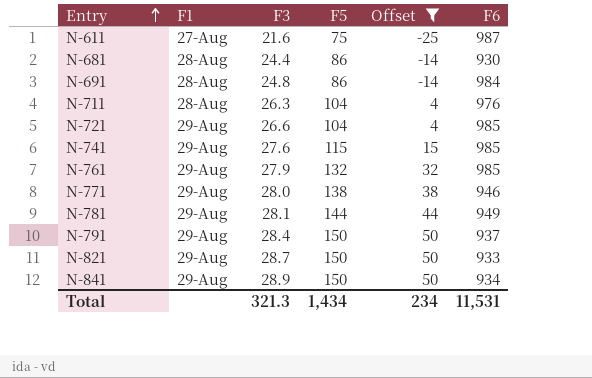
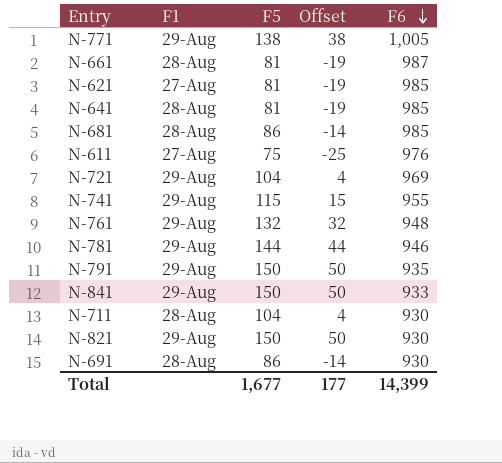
filter: Offset != -19 -> none
row order: Entry ascending -> F6 descending
column F3 | position: 3 -> none
N-771 | F6: 946 -> 1,005
N-681 | F6: 930 -> 985
N-611 | F6: 987 -> 976
N-721 | F6: 985 -> 969
N-741 | F6: 985 -> 955
N-761 | F6: 985 -> 948
N-781 | F6: 949 -> 946
N-791 | F6: 937 -> 935
N-841 | F6: 934 -> 933
N-711 | F6: 976 -> 930
N-821 | F6: 933 -> 930
N-691 | F6: 984 -> 930
Total | F5: 1,434 -> 1,677
Total | Offset: 234 -> 177
Total | F6: 11,531 -> 14,399

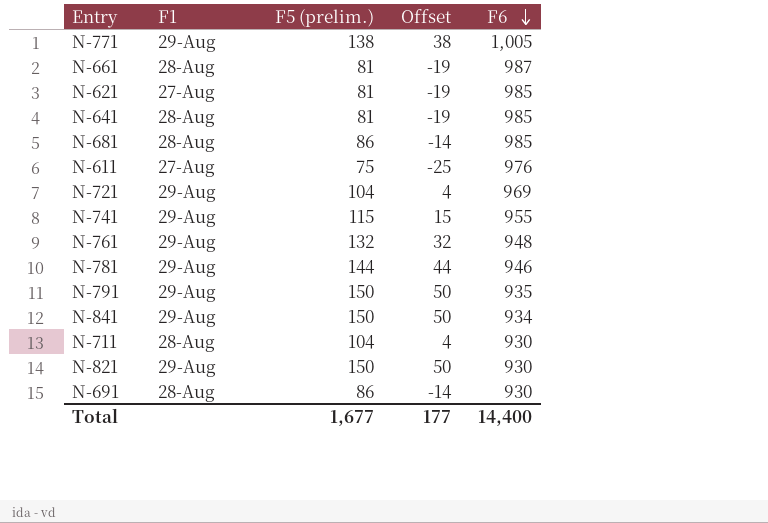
column name: F5 -> F5 (prelim.)
N-841 | F6: 933 -> 934
Total | F6: 14,399 -> 14,400

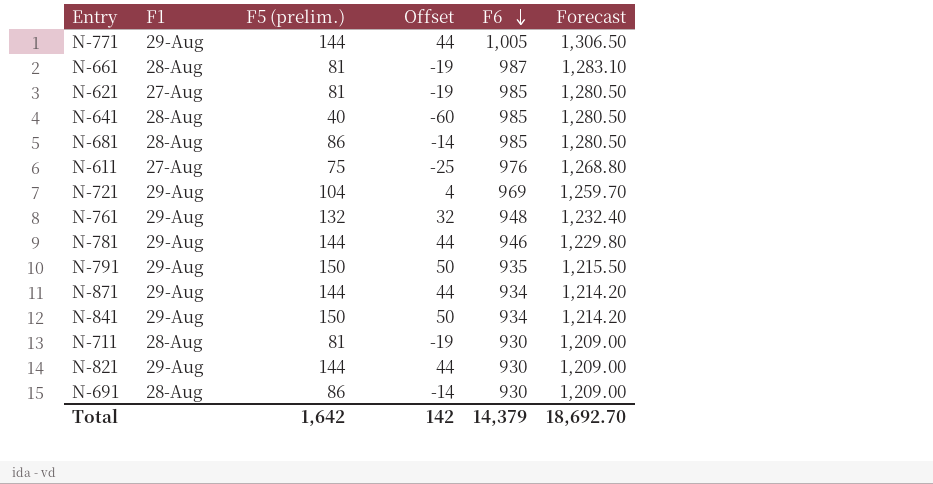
column Forecast | formula: none -> [F6] * 1.3
row N-741: 29-Aug | 115 | 15 | 955 -> none
N-771 | F5 (prelim.): 138 -> 144
N-771 | Offset: 38 -> 44
N-641 | F5 (prelim.): 81 -> 40
N-641 | Offset: -19 -> -60
row N-871: none -> 29-Aug | 144 | 44 | 934 | 1,214.20
N-711 | F5 (prelim.): 104 -> 81
N-711 | Offset: 4 -> -19
N-821 | F5 (prelim.): 150 -> 144
N-821 | Offset: 50 -> 44
Total | F5 (prelim.): 1,677 -> 1,642
Total | Offset: 177 -> 142
Total | F6: 14,400 -> 14,379

